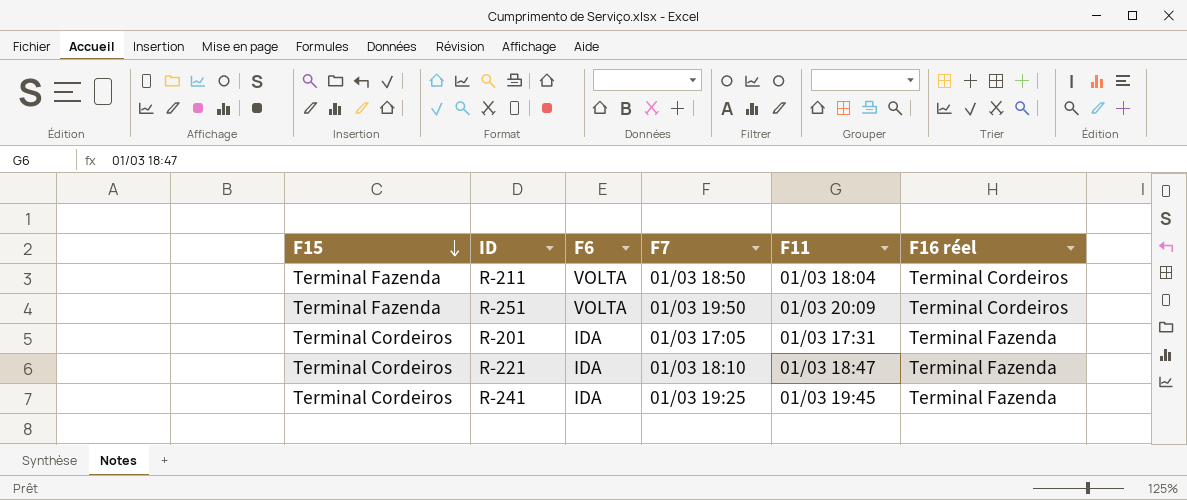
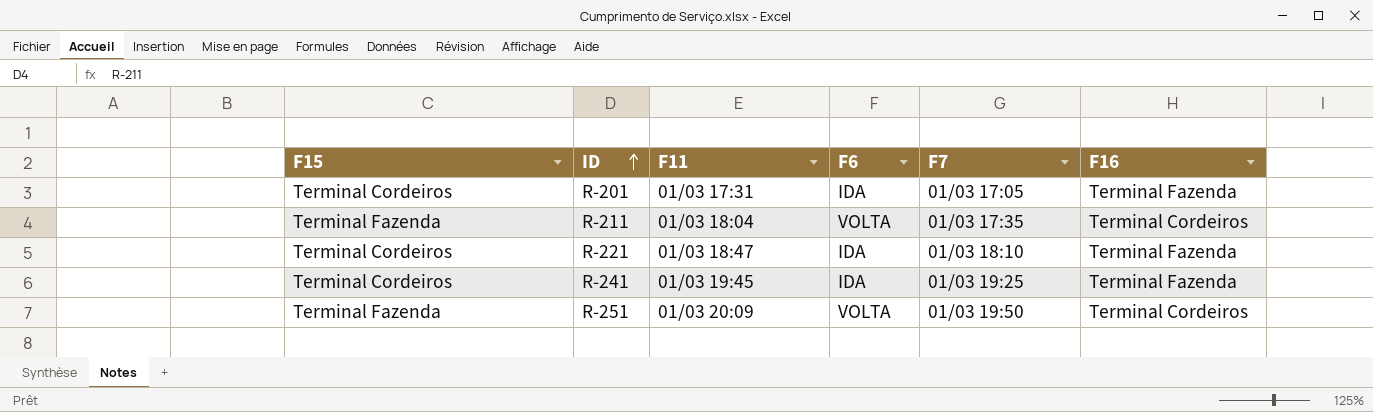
row order: F15 descending -> ID ascending
column F11 | position: 5 -> 3
column name: F16 réel -> F16
R-211 | F7: 01/03 18:50 -> 01/03 17:35

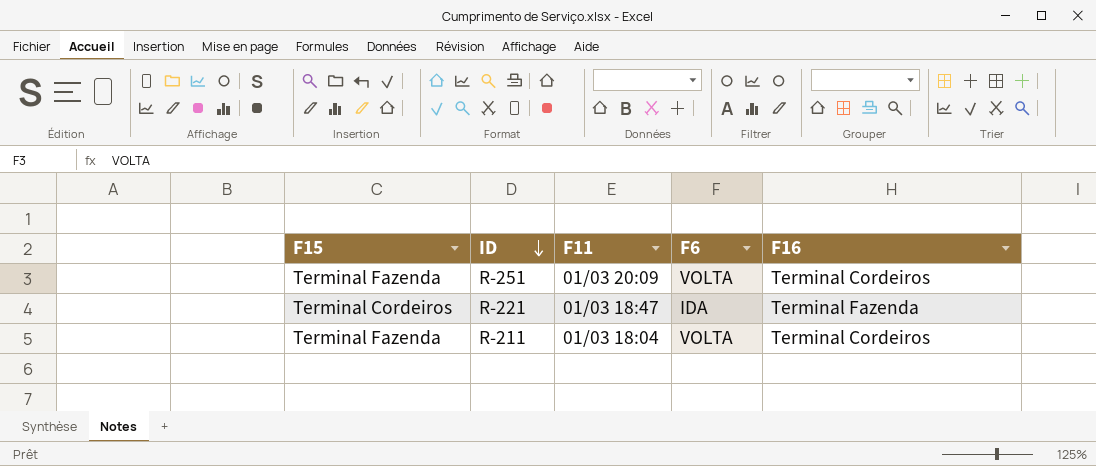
row order: ID ascending -> ID descending
column F7 | position: 5 -> none
row R-201: Terminal Cordeiros | 01/03 17:31 | IDA | 01/03 17:05 | Terminal Fazenda -> none
row R-241: Terminal Cordeiros | 01/03 19:45 | IDA | 01/03 19:25 | Terminal Fazenda -> none

